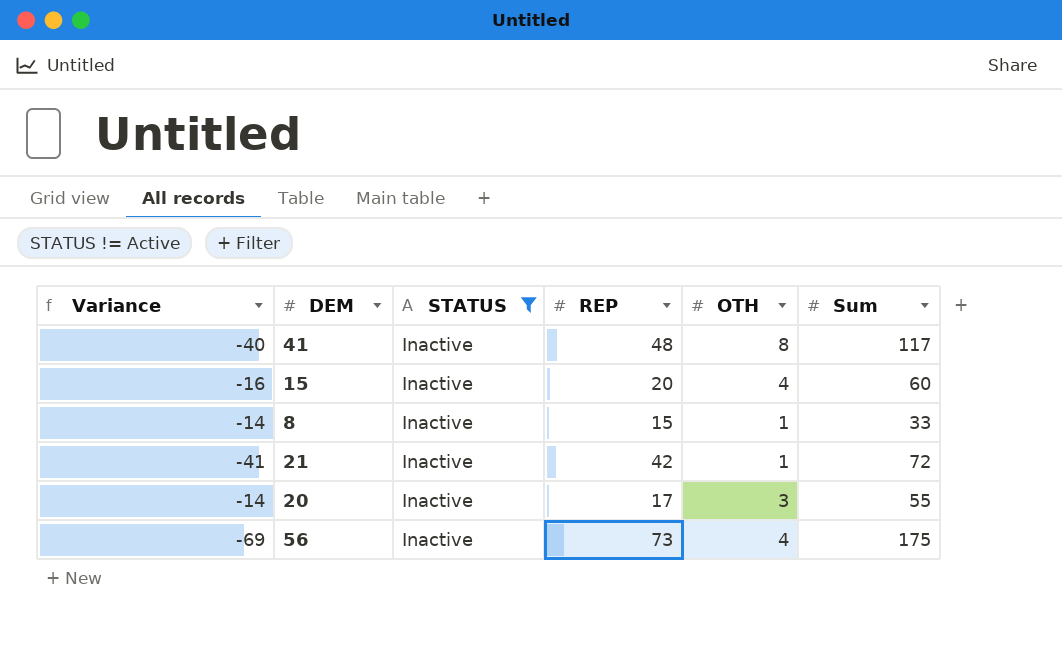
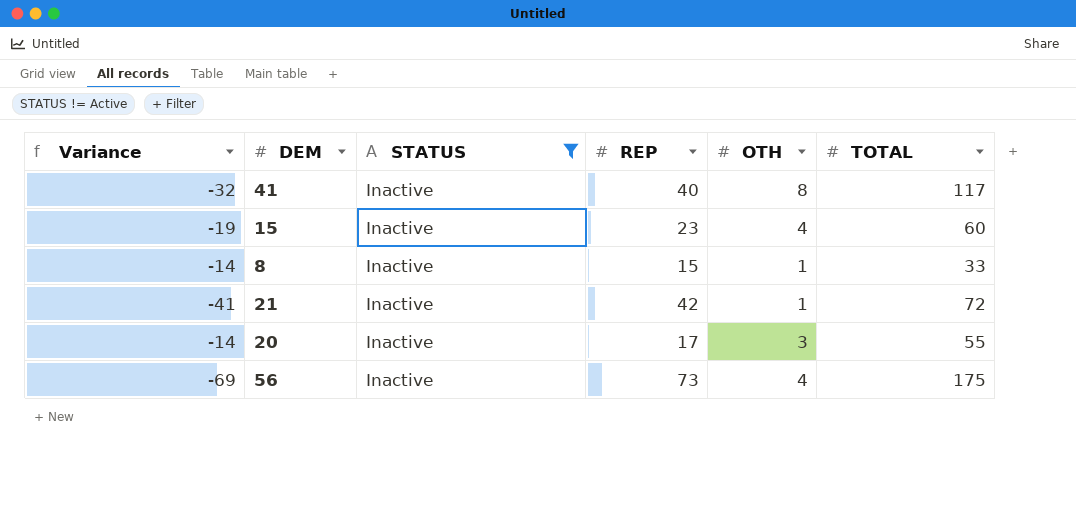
column name: Sum -> TOTAL
41 | Variance: -40 -> -32
41 | REP: 48 -> 40
15 | Variance: -16 -> -19
15 | REP: 20 -> 23

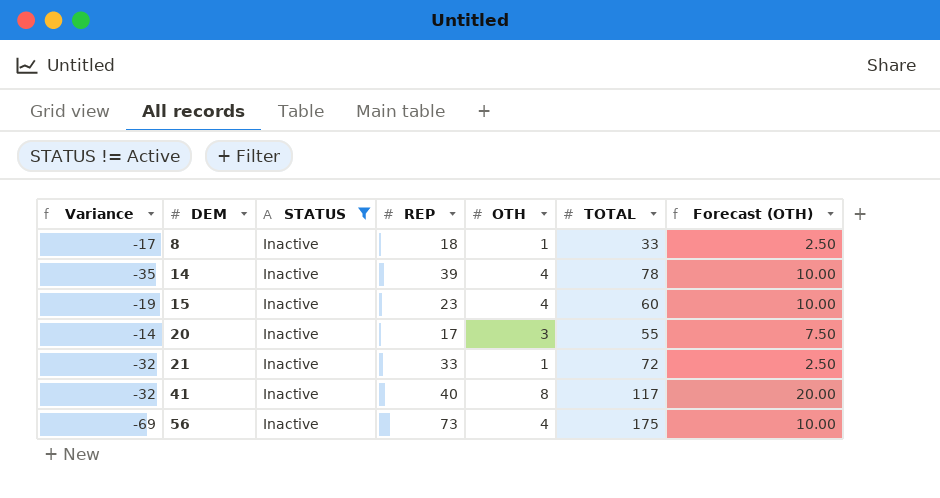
row order: none -> DEM ascending
column Forecast (OTH) | formula: none -> [OTH] * 2.5
8 | Variance: -14 -> -17
8 | REP: 15 -> 18
row 14: none -> -35 | Inactive | 39 | 4 | 78 | 10.00
21 | Variance: -41 -> -32
21 | REP: 42 -> 33

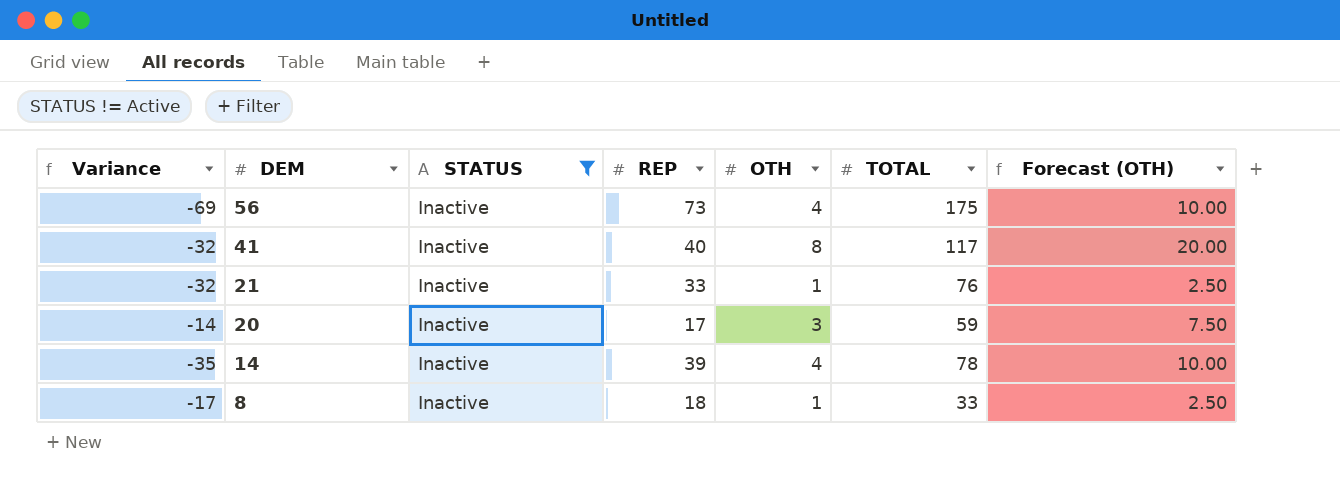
row order: DEM ascending -> DEM descending
row 15: -19 | Inactive | 23 | 4 | 60 | 10.00 -> none
21 | TOTAL: 72 -> 76
20 | TOTAL: 55 -> 59

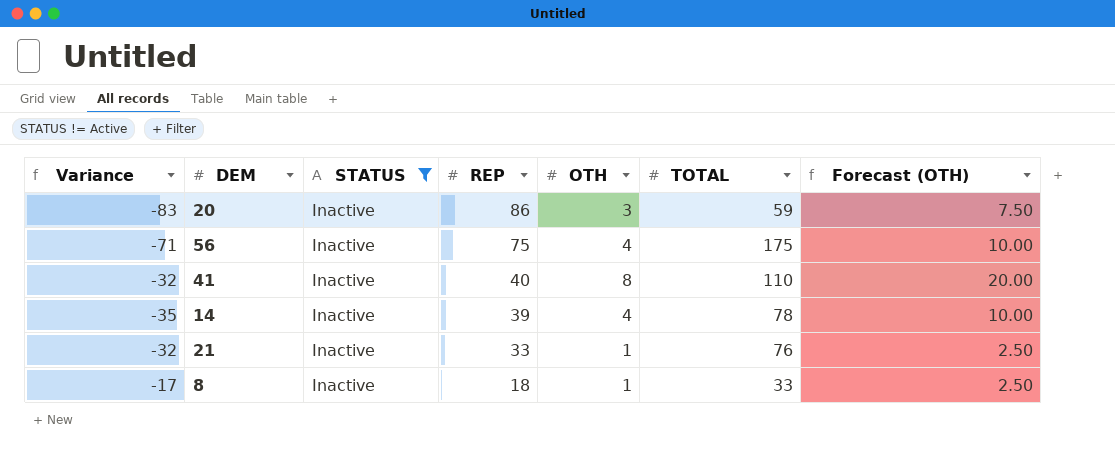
row order: DEM descending -> REP descending
20 | Variance: -14 -> -83
20 | REP: 17 -> 86
56 | Variance: -69 -> -71
56 | REP: 73 -> 75
41 | TOTAL: 117 -> 110

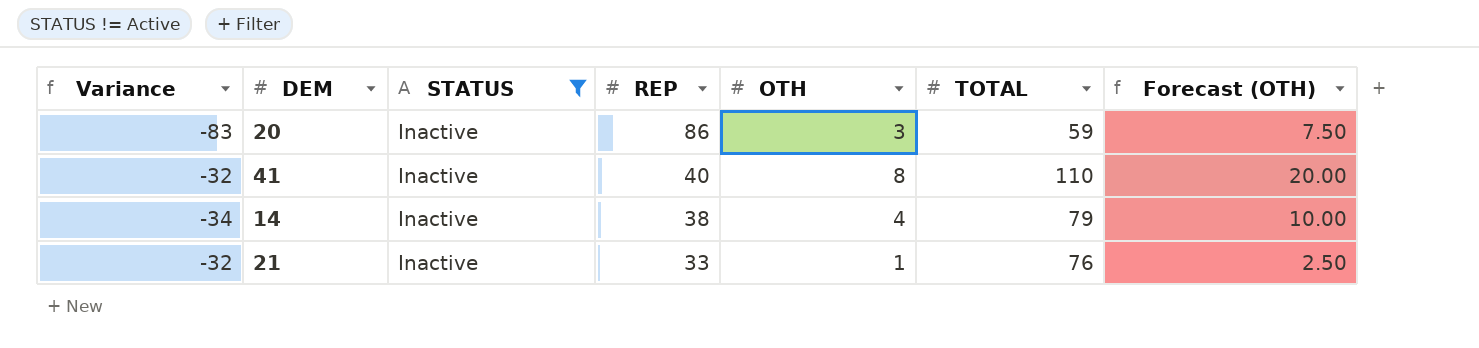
row 56: -71 | Inactive | 75 | 4 | 175 | 10.00 -> none
row 8: -17 | Inactive | 18 | 1 | 33 | 2.50 -> none
14 | Variance: -35 -> -34
14 | REP: 39 -> 38
14 | TOTAL: 78 -> 79

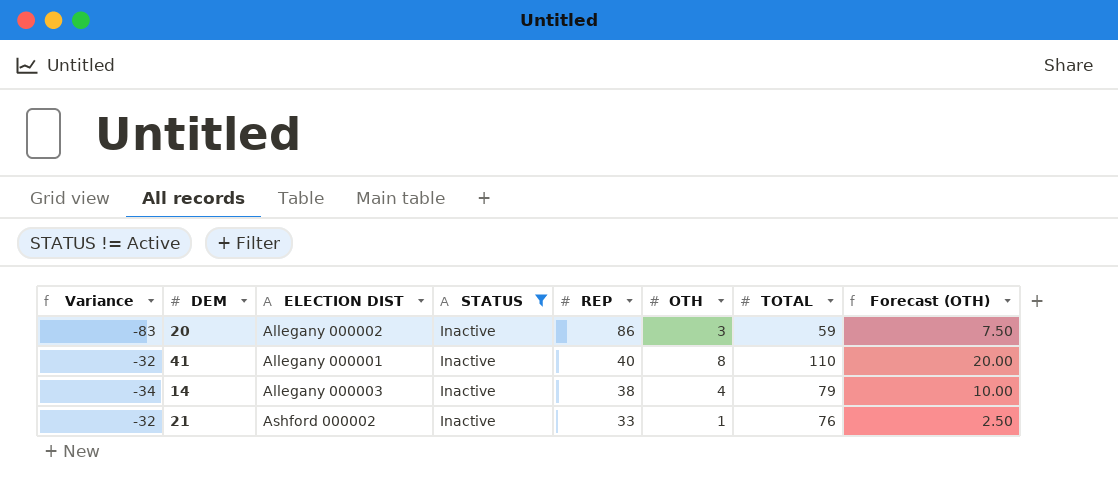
column ELECTION DIST | position: none -> 3

